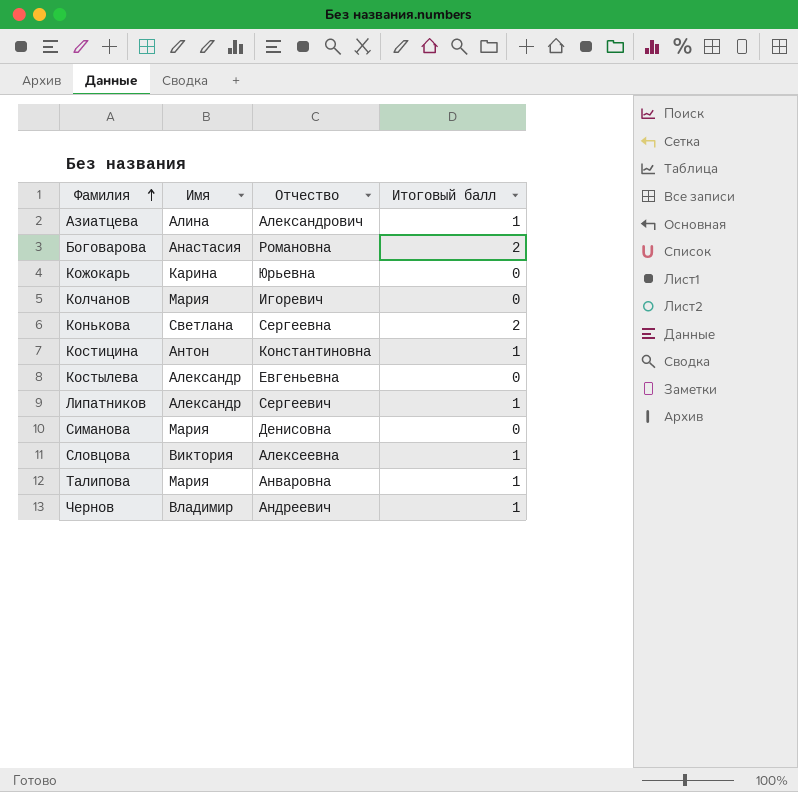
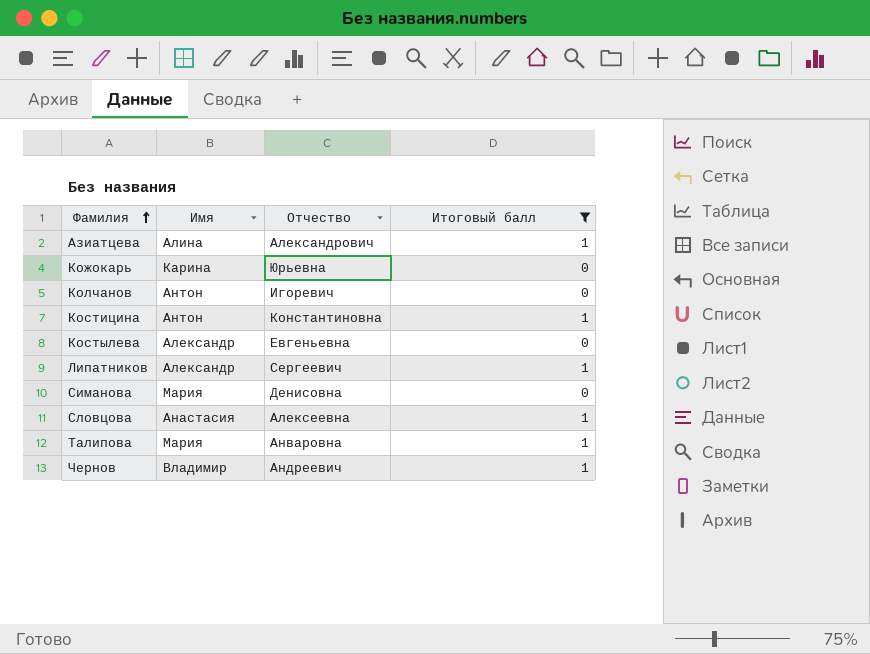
filter: none -> Итоговый балл != 2
Колчанов | Имя: Мария -> Антон
Словцова | Имя: Виктория -> Анастасия

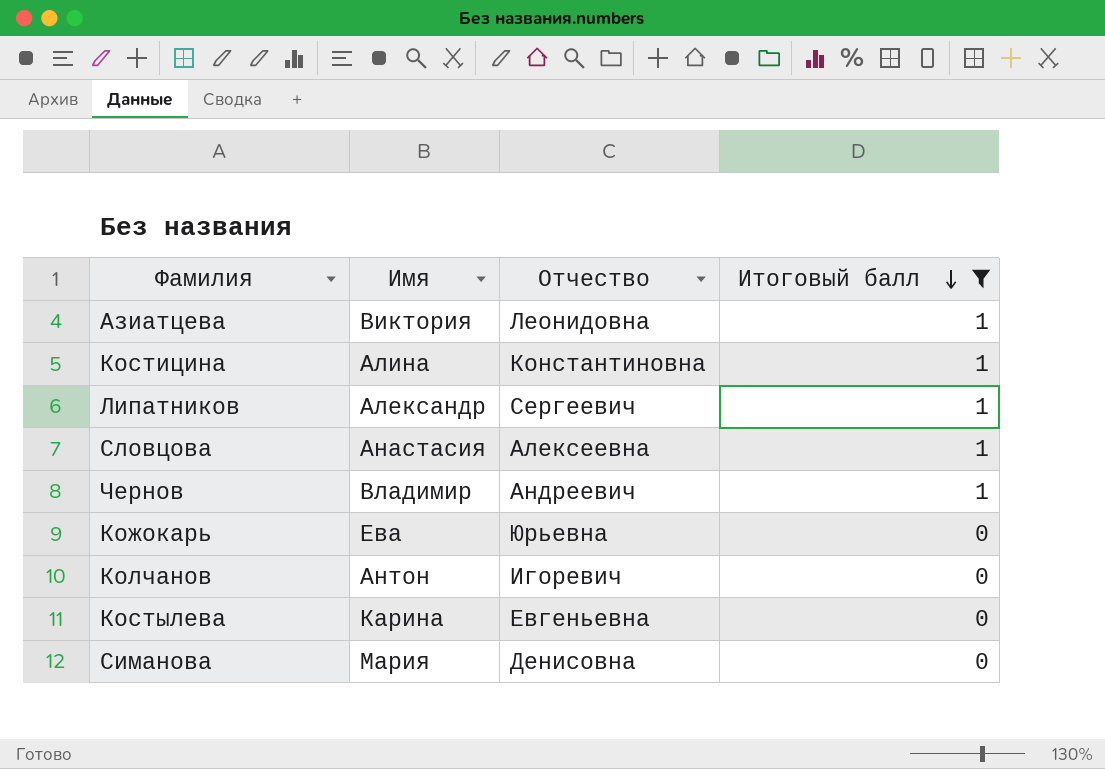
row order: Фамилия ascending -> Итоговый балл descending
row Талипова: Мария | Анваровна | 1 -> none
Азиатцева | Имя: Алина -> Виктория
Азиатцева | Отчество: Александрович -> Леонидовна
Костицина | Имя: Антон -> Алина
Кожокарь | Имя: Карина -> Ева
Костылева | Имя: Александр -> Карина

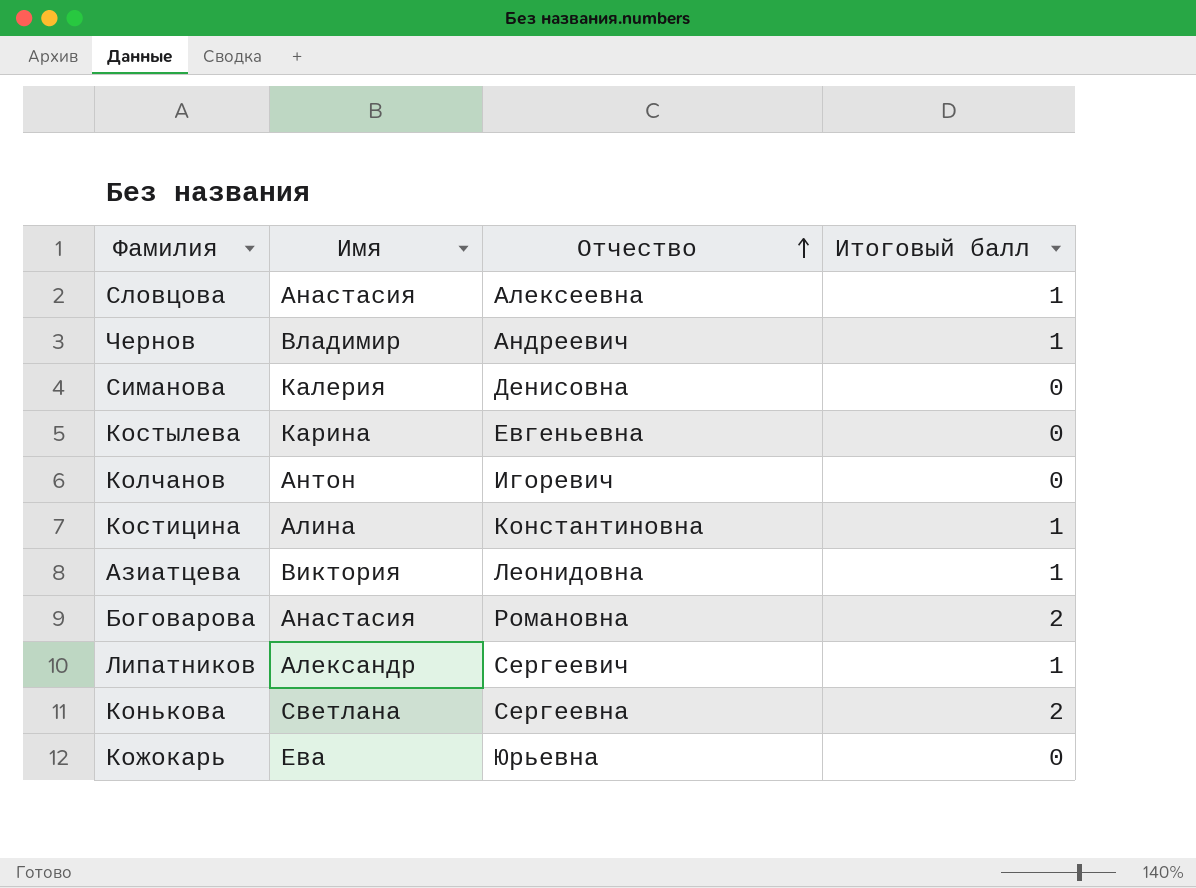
filter: Итоговый балл != 2 -> none
row order: Итоговый балл descending -> Отчество ascending
Симанова | Имя: Мария -> Калерия

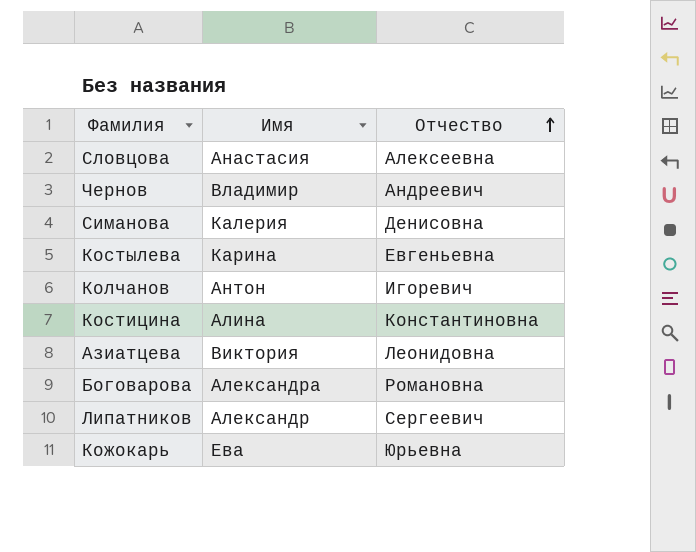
column Итоговый балл | position: 4 -> none
row Конькова: Светлана | Сергеевна | 2 -> none
Боговарова | Имя: Анастасия -> Александра

